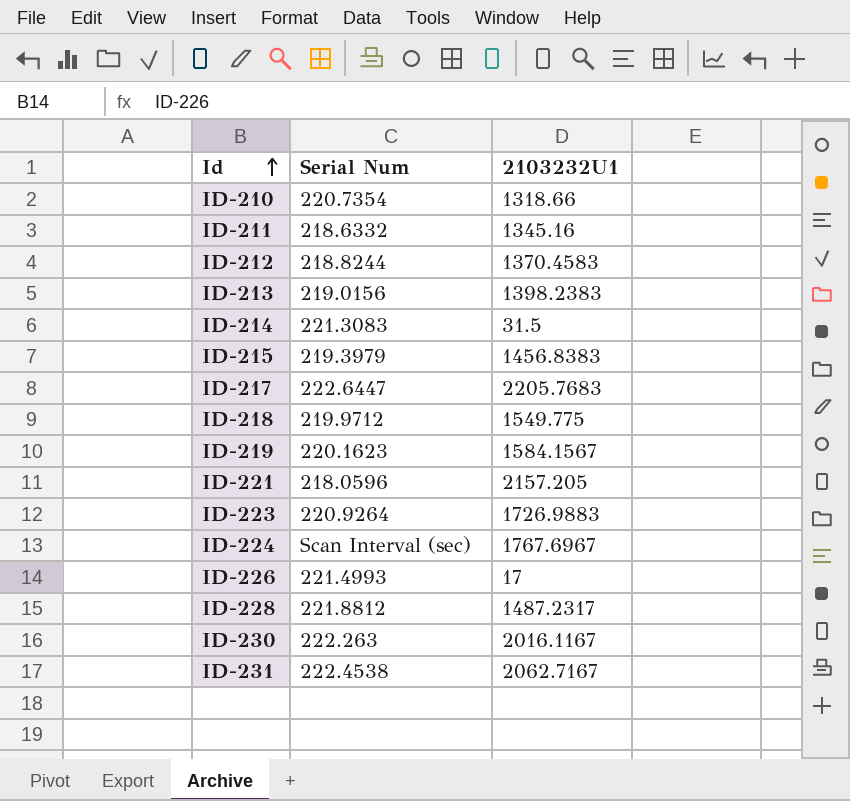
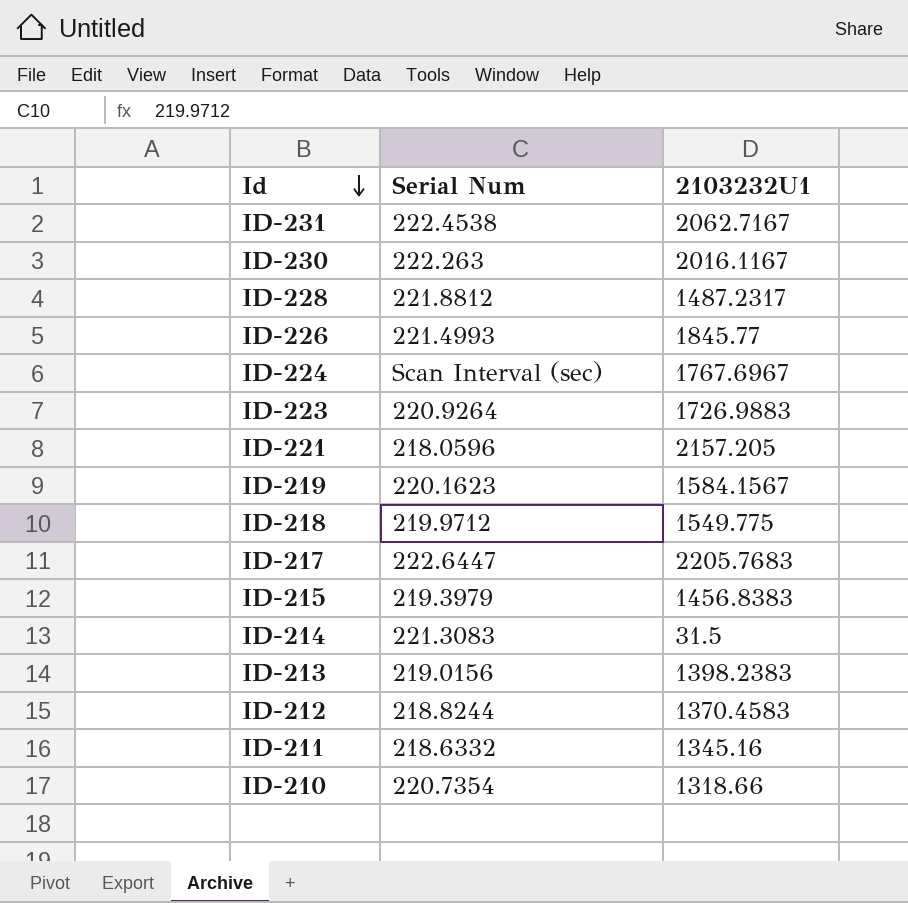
row order: Id ascending -> Id descending
ID-226 | 2103232U1: 17 -> 1845.77

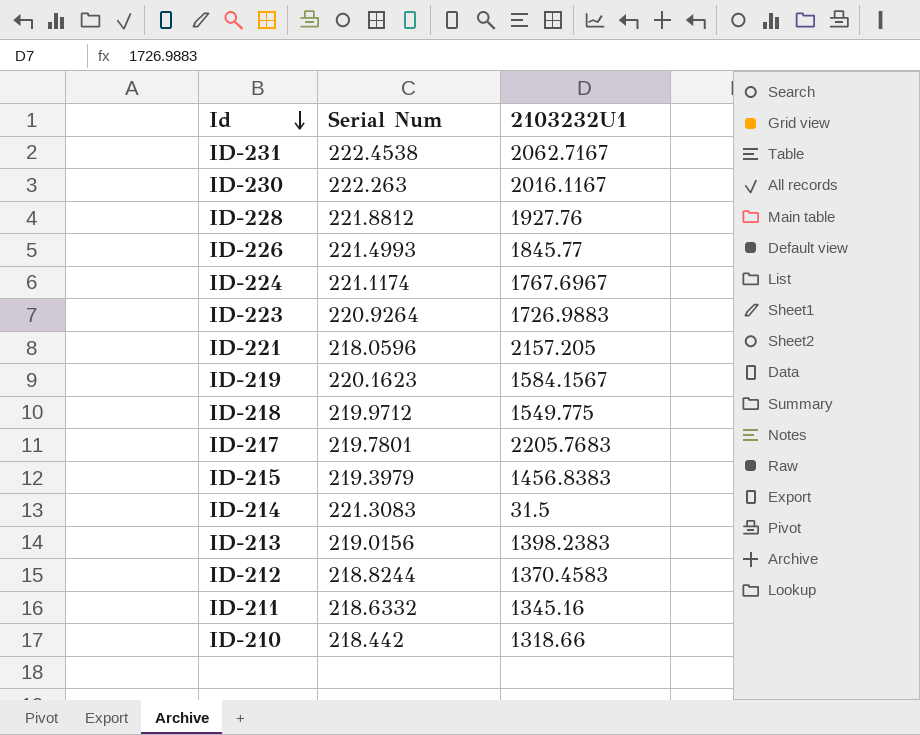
ID-228 | 2103232U1: 1487.2317 -> 1927.76
ID-224 | Serial Num: Scan Interval (sec) -> 221.1174
ID-217 | Serial Num: 222.6447 -> 219.7801
ID-210 | Serial Num: 220.7354 -> 218.442

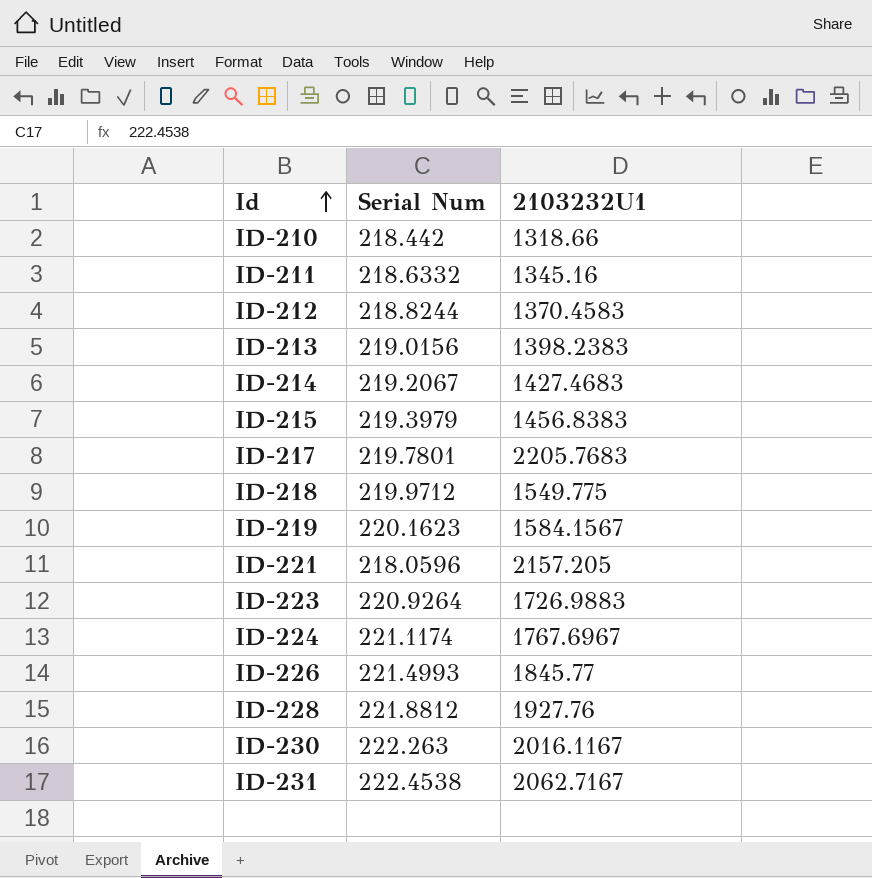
row order: Id descending -> Id ascending
ID-214 | Serial Num: 221.3083 -> 219.2067
ID-214 | 2103232U1: 31.5 -> 1427.4683

